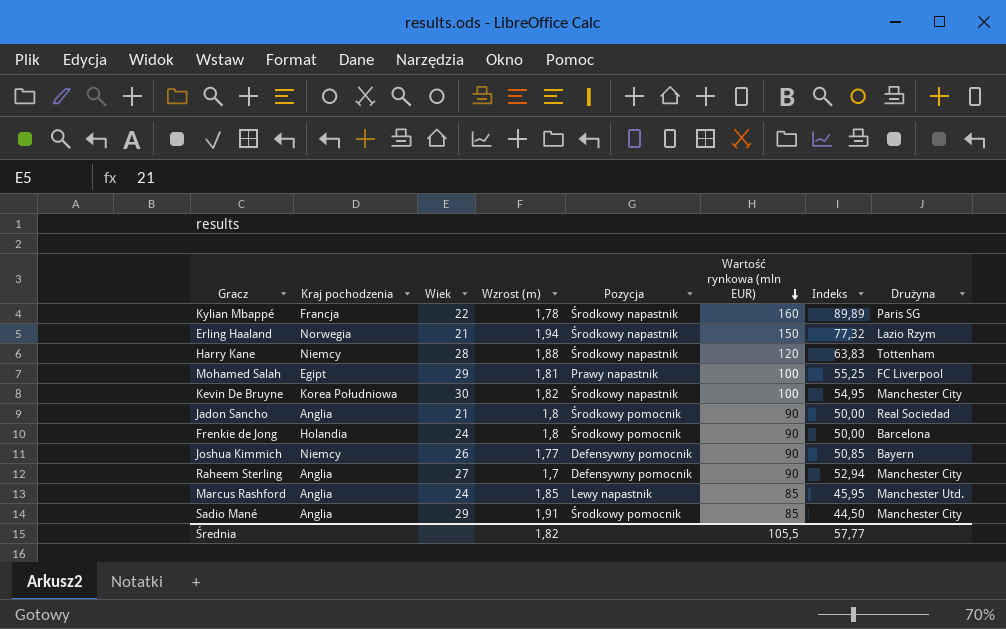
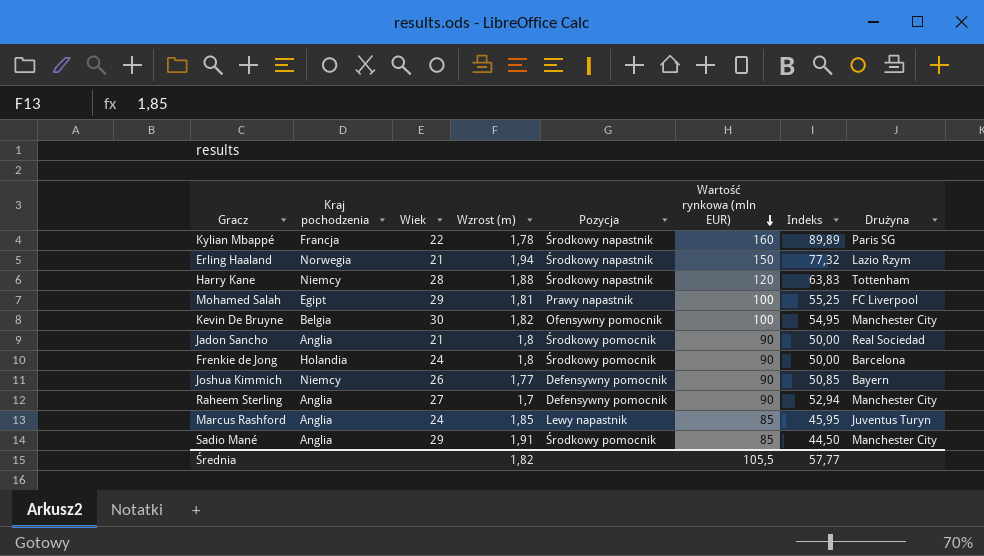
Kevin De Bruyne | Kraj pochodzenia: Korea Południowa -> Belgia
Kevin De Bruyne | Pozycja: Środkowy napastnik -> Ofensywny pomocnik
Marcus Rashford | Drużyna: Manchester Utd. -> Juventus Turyn

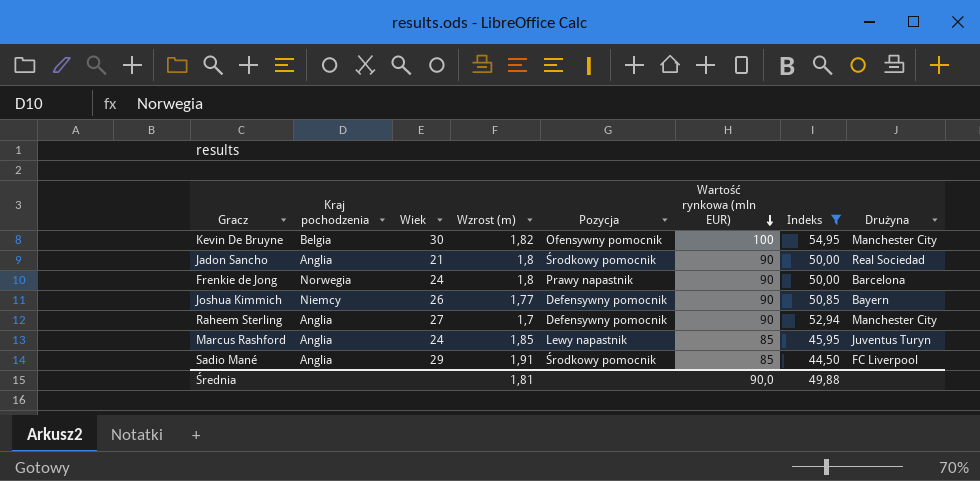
filter: none -> Indeks <= 54,95
Frenkie de Jong | Kraj pochodzenia: Holandia -> Norwegia
Frenkie de Jong | Pozycja: Środkowy pomocnik -> Prawy napastnik
Sadio Mané | Drużyna: Manchester City -> FC Liverpool
Średnia | Wzrost (m): 1,82 -> 1,81
Średnia | Wartość rynkowa (mln EUR): 105,5 -> 90,0
Średnia | Indeks: 57,77 -> 49,88

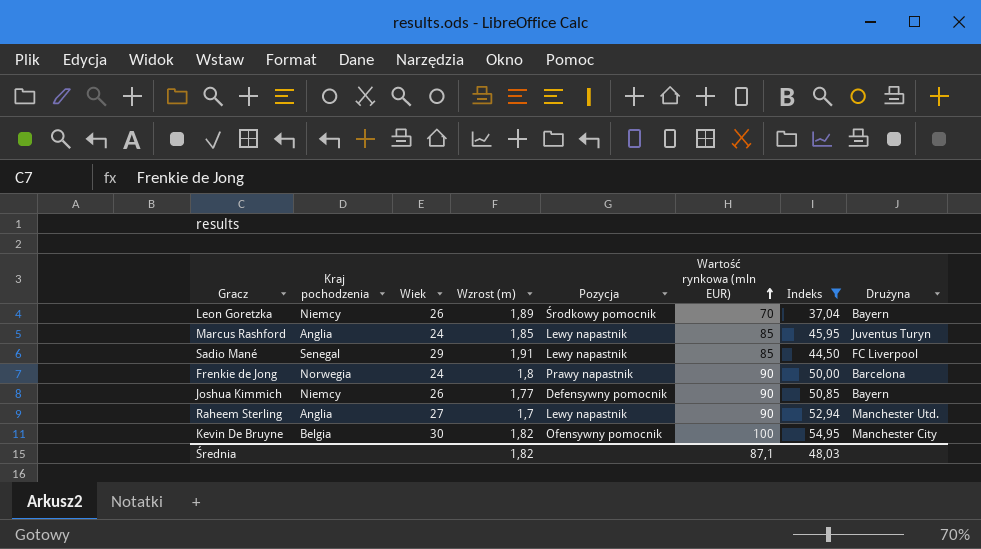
row order: Wartość rynkowa (mln EUR) descending -> Wartość rynkowa (mln EUR) ascending
row Jadon Sancho: Anglia | 21 | 1,8 | Środkowy pomocnik | 90 | 50,00 | Real Sociedad -> none
row Leon Goretzka: none -> Niemcy | 26 | 1,89 | Środkowy pomocnik | 70 | 37,04 | Bayern
Sadio Mané | Kraj pochodzenia: Anglia -> Senegal
Sadio Mané | Pozycja: Środkowy pomocnik -> Lewy napastnik
Raheem Sterling | Pozycja: Defensywny pomocnik -> Lewy napastnik
Raheem Sterling | Drużyna: Manchester City -> Manchester Utd.
Średnia | Wzrost (m): 1,81 -> 1,82
Średnia | Wartość rynkowa (mln EUR): 90,0 -> 87,1
Średnia | Indeks: 49,88 -> 48,03

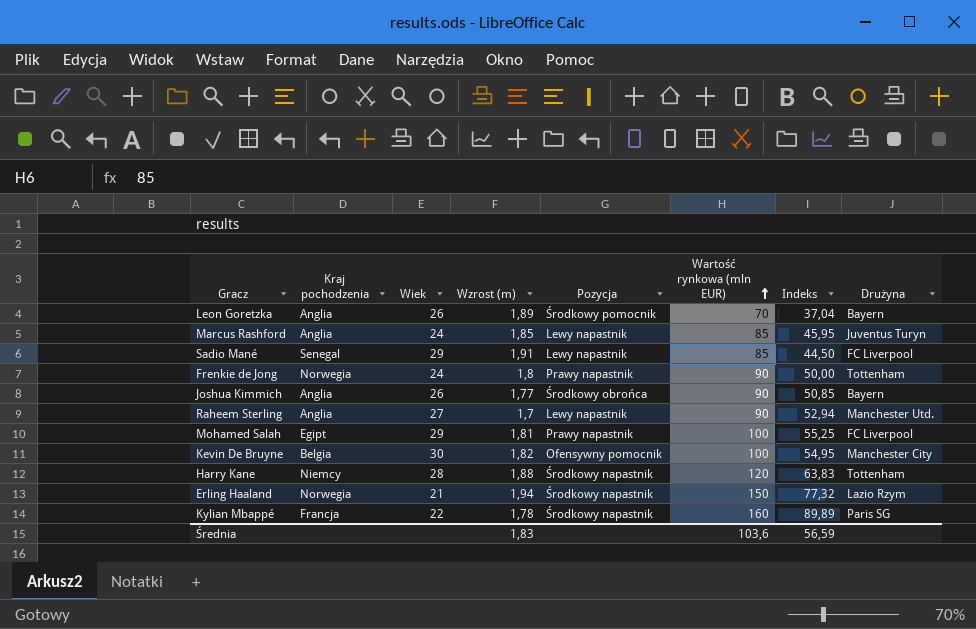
filter: Indeks <= 54,95 -> none
Leon Goretzka | Kraj pochodzenia: Niemcy -> Anglia
Frenkie de Jong | Drużyna: Barcelona -> Tottenham
Joshua Kimmich | Kraj pochodzenia: Niemcy -> Anglia
Joshua Kimmich | Pozycja: Defensywny pomocnik -> Środkowy obrońca
Średnia | Wzrost (m): 1,82 -> 1,83
Średnia | Wartość rynkowa (mln EUR): 87,1 -> 103,6
Średnia | Indeks: 48,03 -> 56,59

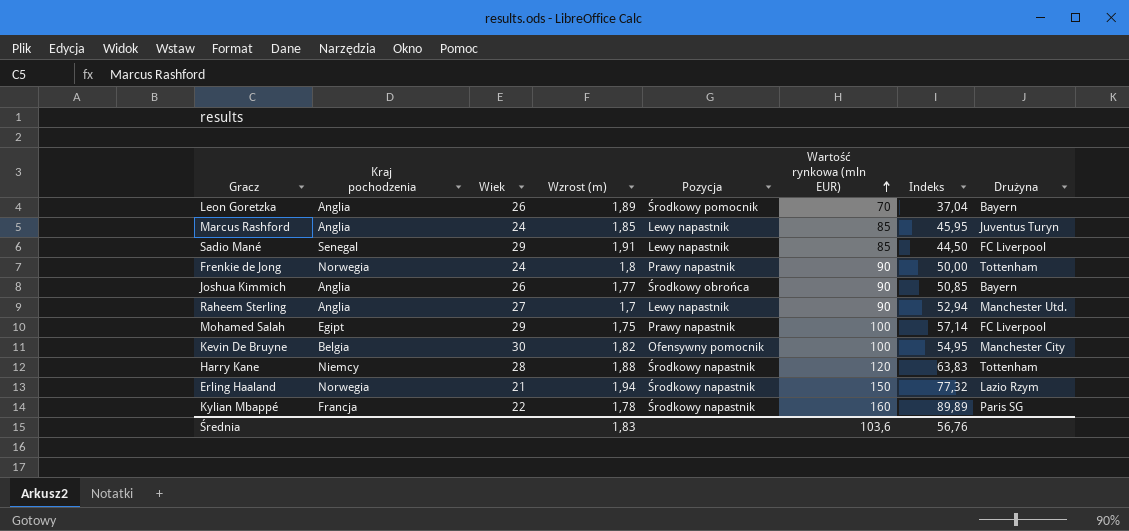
Mohamed Salah | Wzrost (m): 1,81 -> 1,75
Mohamed Salah | Indeks: 55,25 -> 57,14
Średnia | Indeks: 56,59 -> 56,76

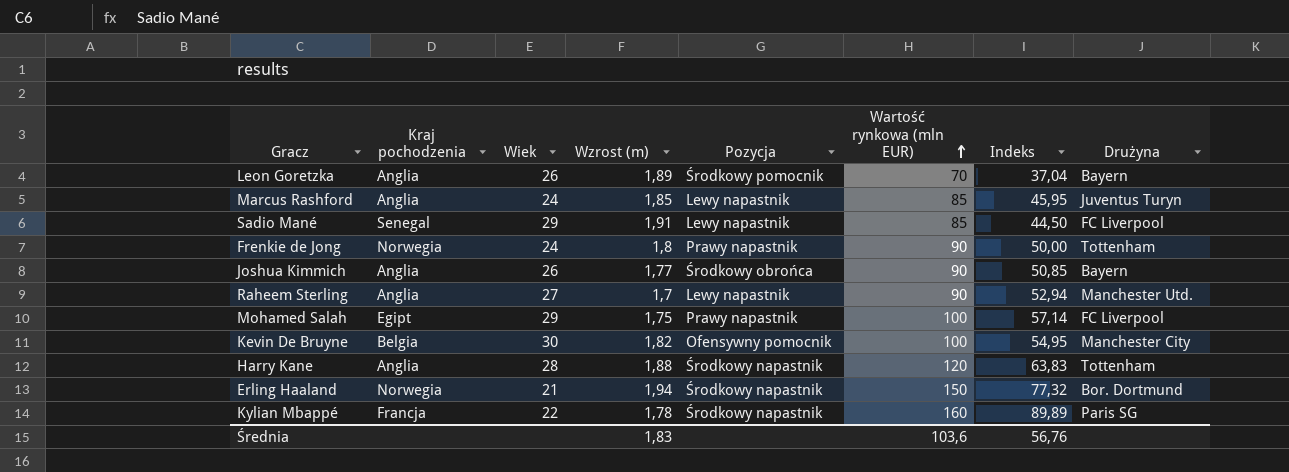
Harry Kane | Kraj pochodzenia: Niemcy -> Anglia
Erling Haaland | Drużyna: Lazio Rzym -> Bor. Dortmund

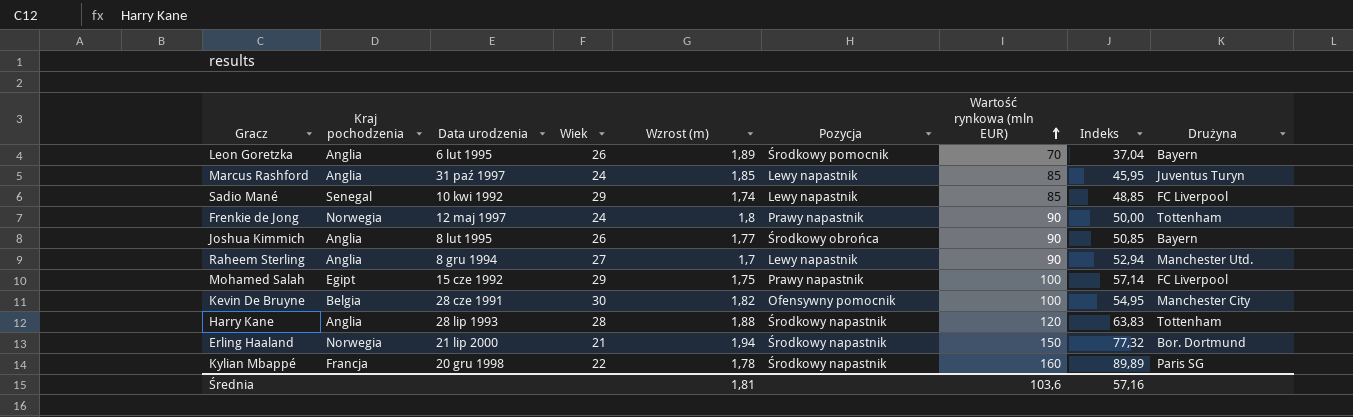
column Data urodzenia | position: none -> 3
Sadio Mané | Wzrost (m): 1,91 -> 1,74
Sadio Mané | Indeks: 44,50 -> 48,85
Średnia | Wzrost (m): 1,83 -> 1,81
Średnia | Indeks: 56,76 -> 57,16

